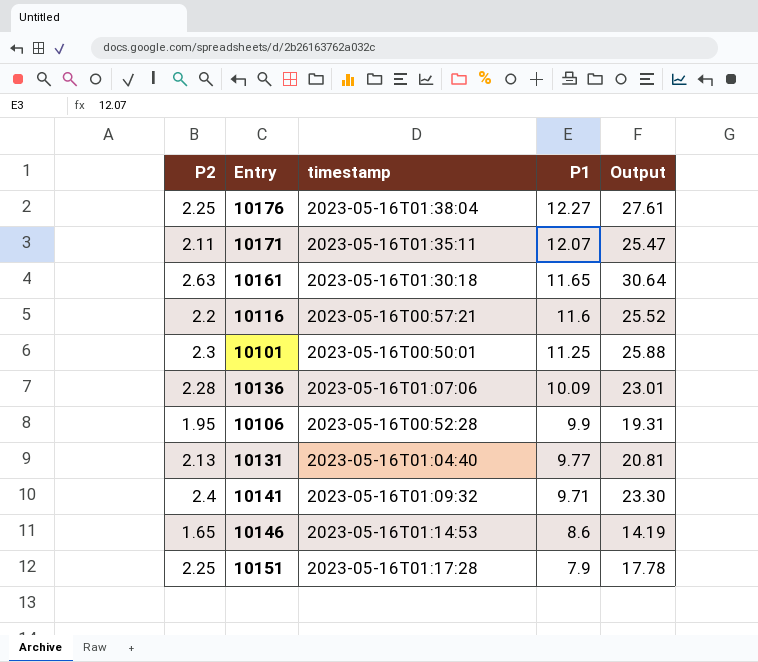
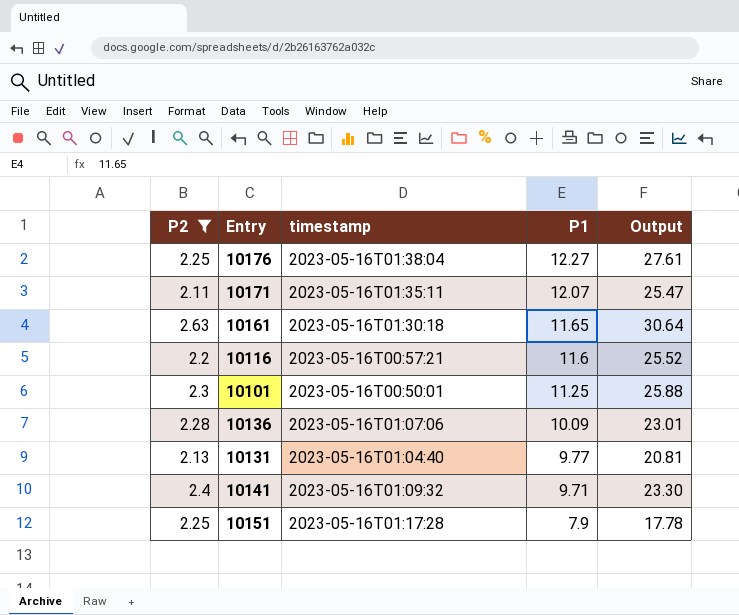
filter: none -> P2 >= 2.11

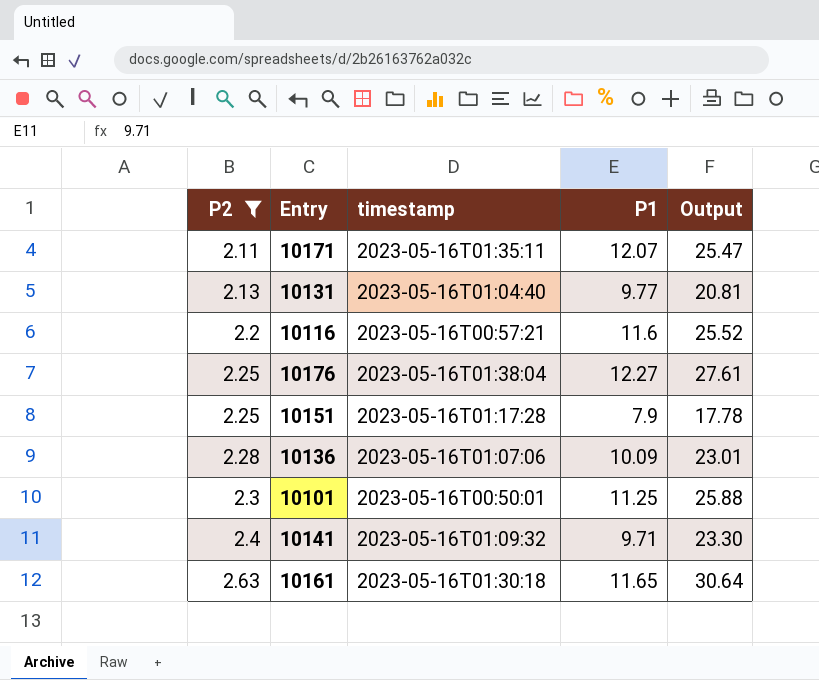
row order: P1 descending -> P2 ascending

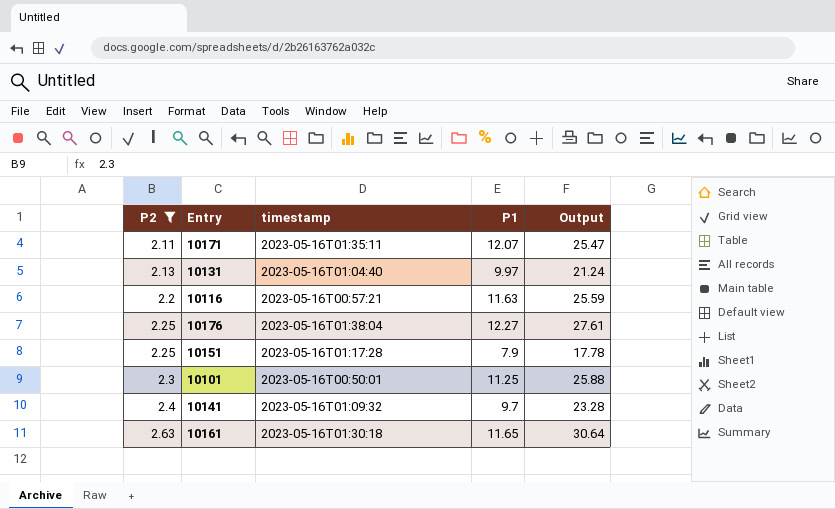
row 10136: 2.28 | 2023-05-16T01:07:06 | 10.09 | 23.01 -> none
10131 | P1: 9.77 -> 9.97
10131 | Output: 20.81 -> 21.24
10116 | P1: 11.6 -> 11.63
10116 | Output: 25.52 -> 25.59
10141 | P1: 9.71 -> 9.7
10141 | Output: 23.30 -> 23.28

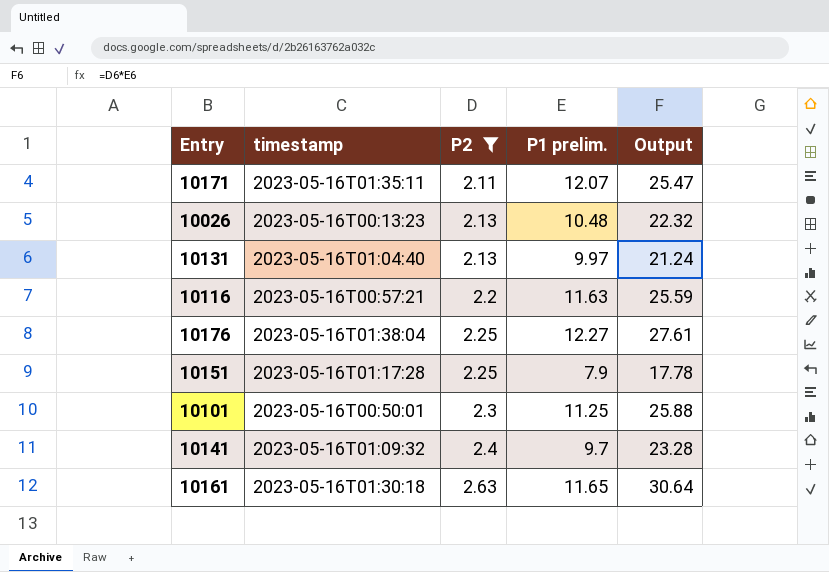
column P2 | position: 1 -> 3
column name: P1 -> P1 prelim.
row 10026: none -> 2023-05-16T00:13:23 | 2.13 | 10.48 | 22.32

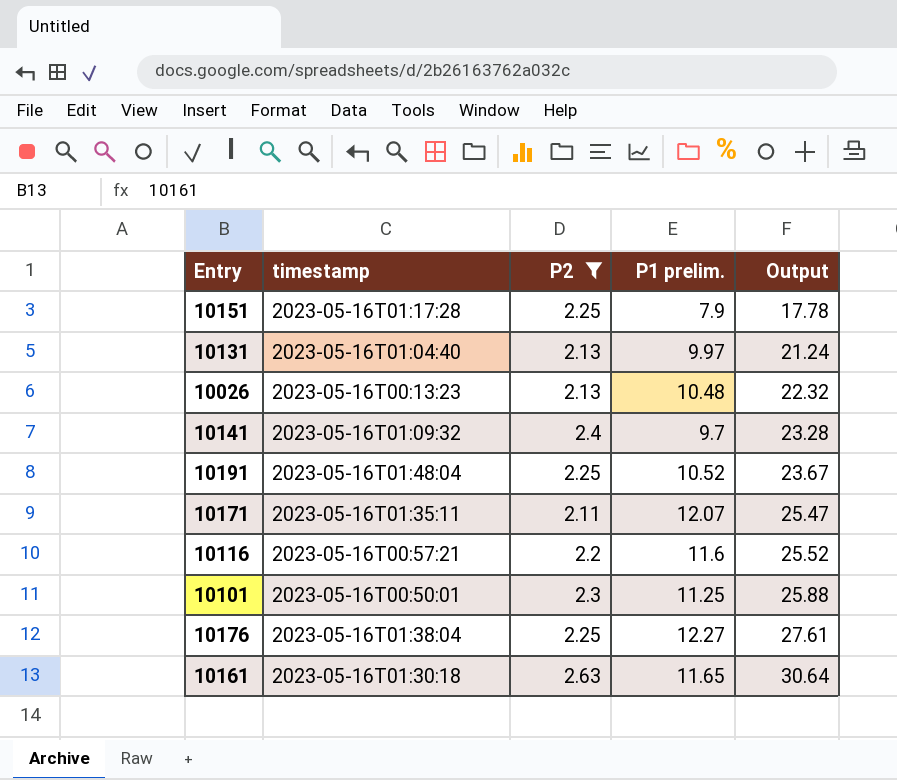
row order: P2 ascending -> Output ascending
row 10191: none -> 2023-05-16T01:48:04 | 2.25 | 10.52 | 23.67
10116 | P1 prelim.: 11.63 -> 11.6
10116 | Output: 25.59 -> 25.52

